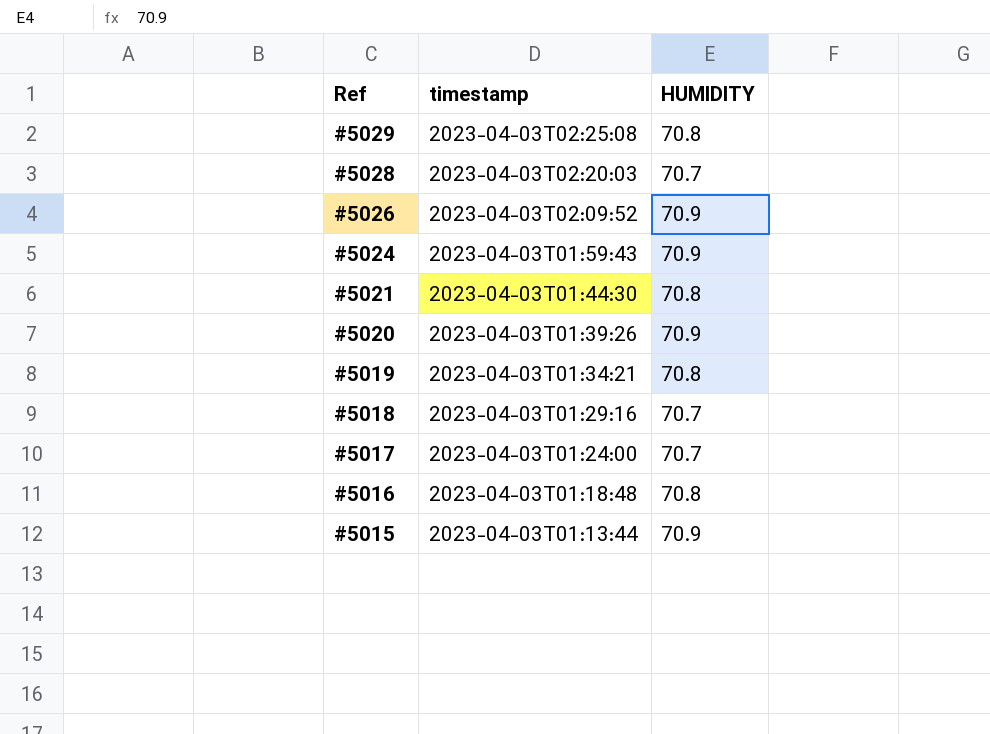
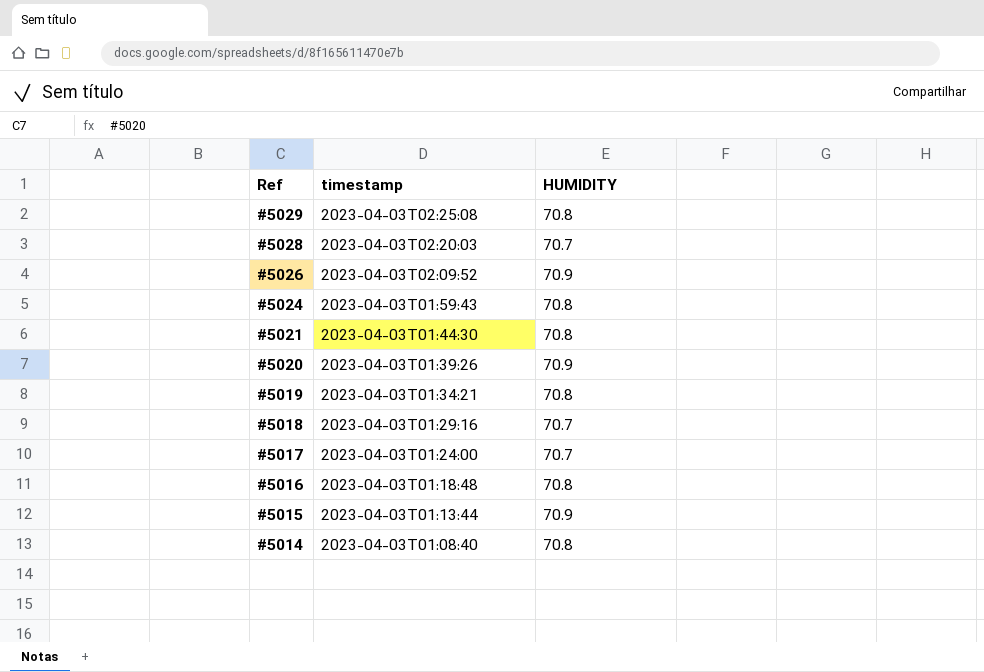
#5024 | HUMIDITY: 70.9 -> 70.8
row #5014: none -> 2023-04-03T01:08:40 | 70.8

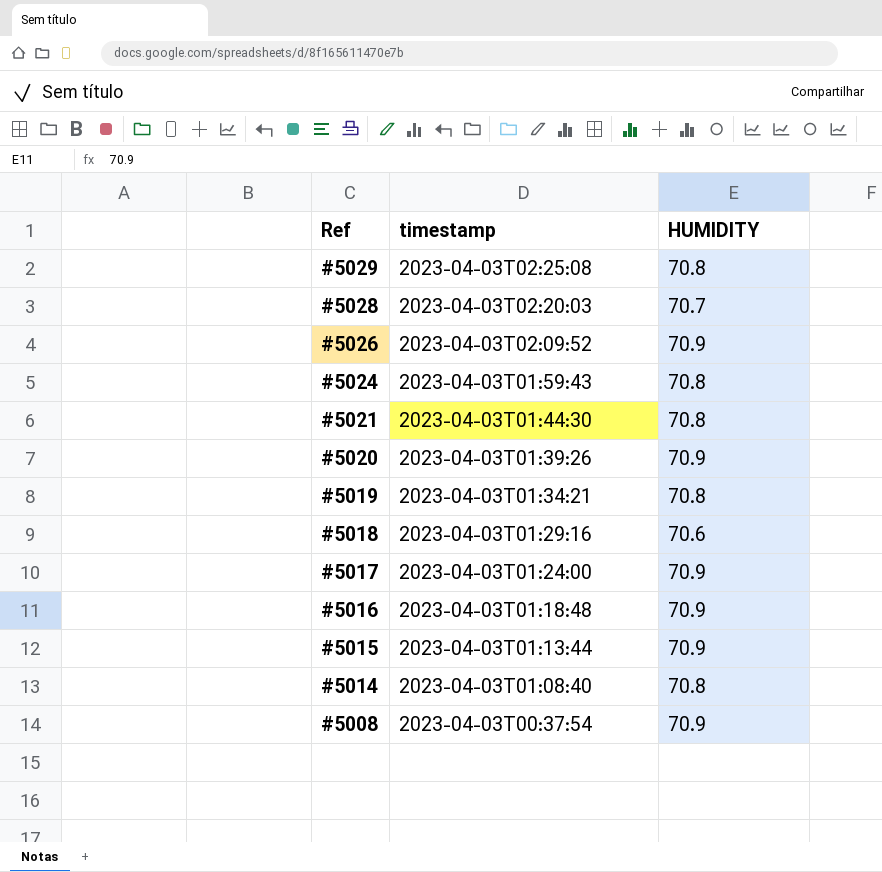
#5018 | HUMIDITY: 70.7 -> 70.6
#5017 | HUMIDITY: 70.7 -> 70.9
#5016 | HUMIDITY: 70.8 -> 70.9
row #5008: none -> 2023-04-03T00:37:54 | 70.9

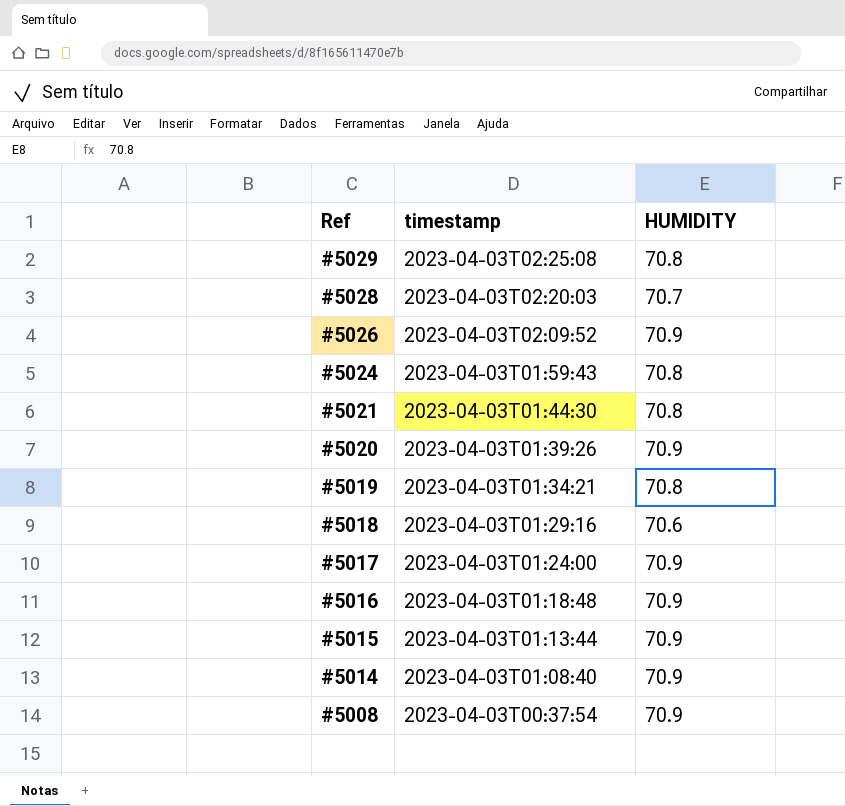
#5014 | HUMIDITY: 70.8 -> 70.9

